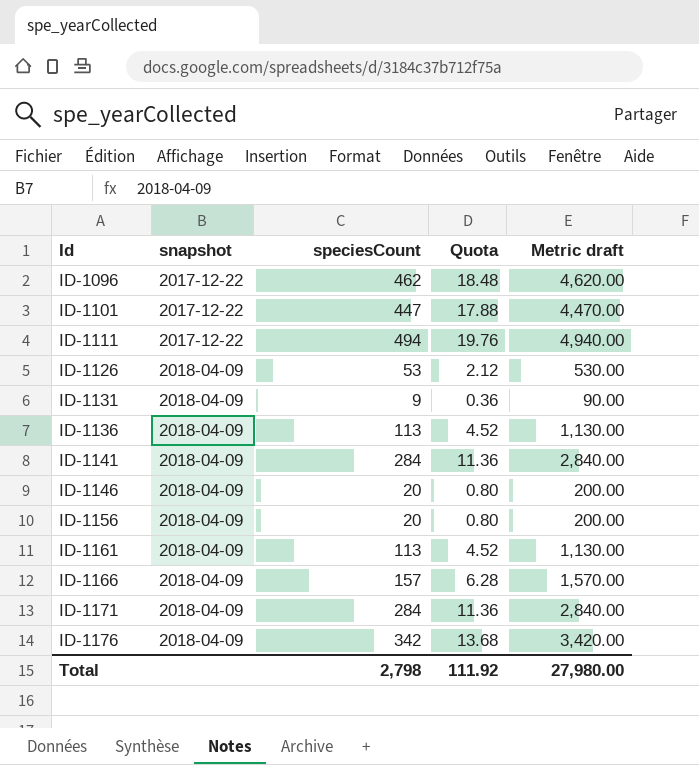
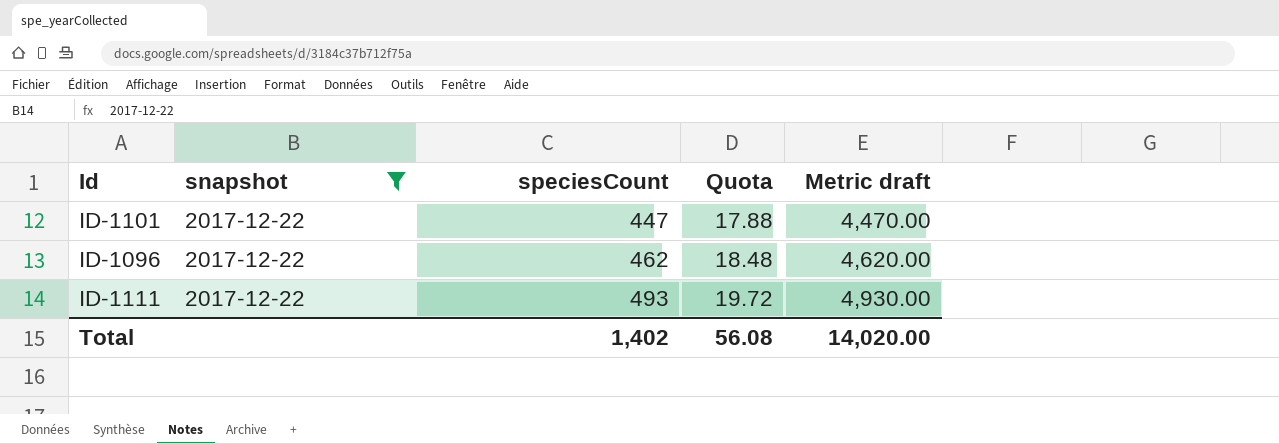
filter: none -> snapshot = 2017-12-22
row order: Id ascending -> speciesCount ascending
ID-1111 | speciesCount: 494 -> 493
ID-1111 | Quota: 19.76 -> 19.72
ID-1111 | Metric draft: 4,940.00 -> 4,930.00
Total | speciesCount: 2,798 -> 1,402
Total | Quota: 111.92 -> 56.08
Total | Metric draft: 27,980.00 -> 14,020.00

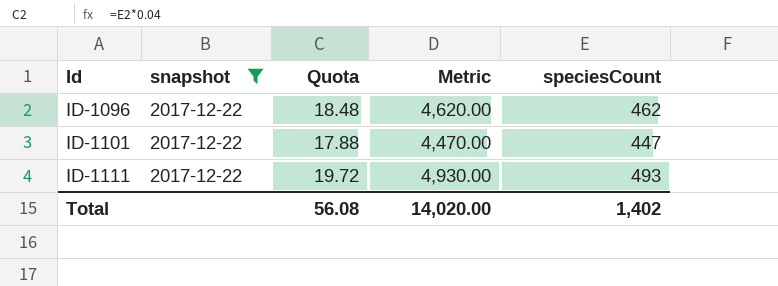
row order: speciesCount ascending -> Id ascending
column name: Metric draft -> Metric
column speciesCount | position: 3 -> 5

